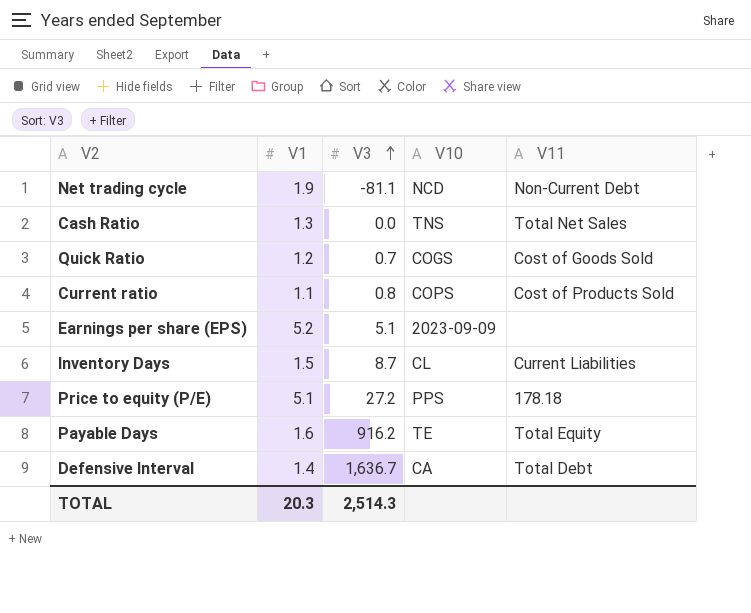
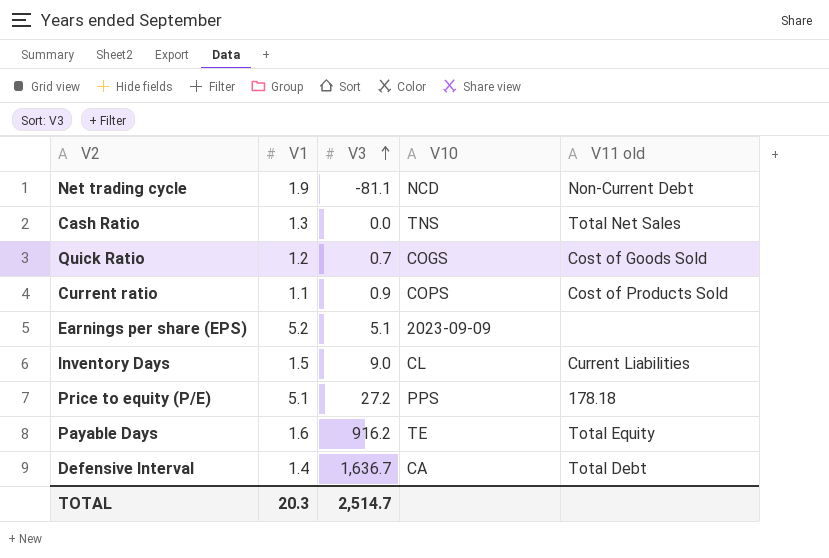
column name: V11 -> V11 old
Current ratio | V3: 0.8 -> 0.9
Inventory Days | V3: 8.7 -> 9.0
TOTAL | V3: 2,514.3 -> 2,514.7

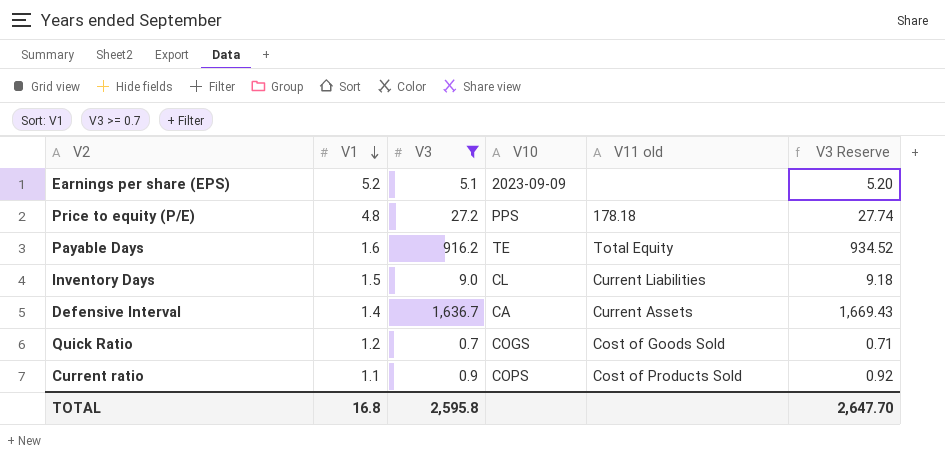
filter: none -> V3 >= 0.7
row order: V3 ascending -> V1 descending
column V3 Reserve | formula: none -> [V3] * 1.02
Price to equity (P/E) | V1: 5.1 -> 4.8
Defensive Interval | V11 old: Total Debt -> Current Assets
TOTAL | V1: 20.3 -> 16.8
TOTAL | V3: 2,514.7 -> 2,595.8

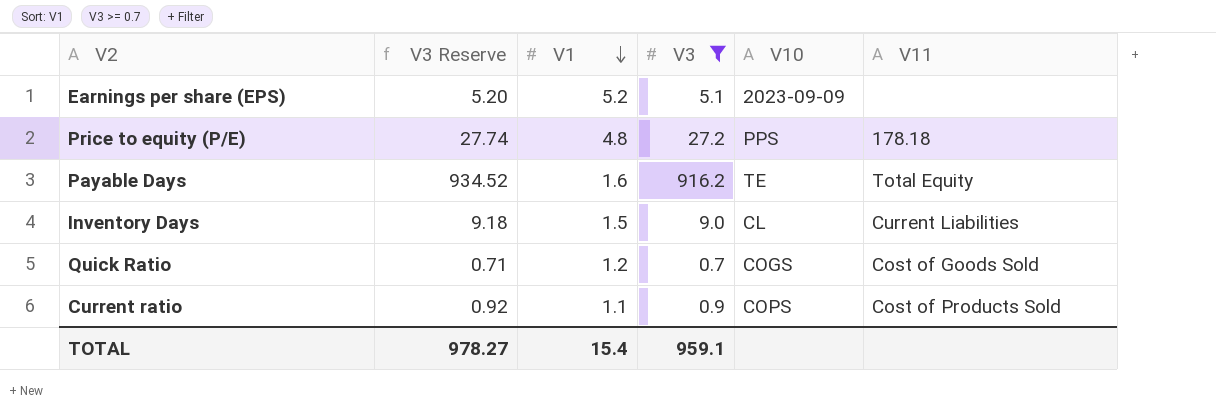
column V3 Reserve | position: 6 -> 2
column name: V11 old -> V11
row Defensive Interval: 1.4 | 1,636.7 | CA | Current Assets | 1,669.43 -> none
TOTAL | V3 Reserve: 2,647.70 -> 978.27
TOTAL | V1: 16.8 -> 15.4
TOTAL | V3: 2,595.8 -> 959.1

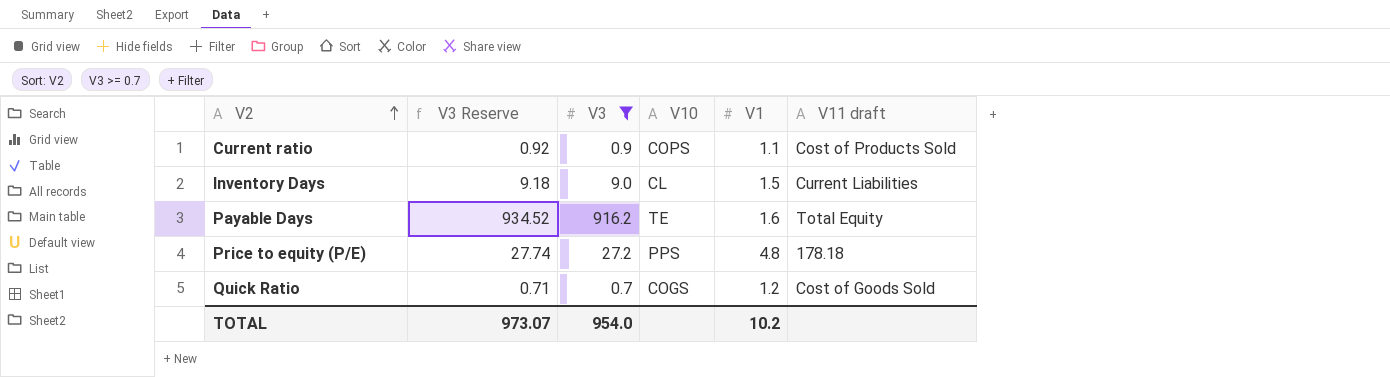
row order: V1 descending -> V2 ascending
column V1 | position: 3 -> 5
column name: V11 -> V11 draft
row Earnings per share (EPS): 5.20 | 5.2 | 5.1 | 2023-09-09 | none -> none
TOTAL | V3 Reserve: 978.27 -> 973.07
TOTAL | V3: 959.1 -> 954.0
TOTAL | V1: 15.4 -> 10.2

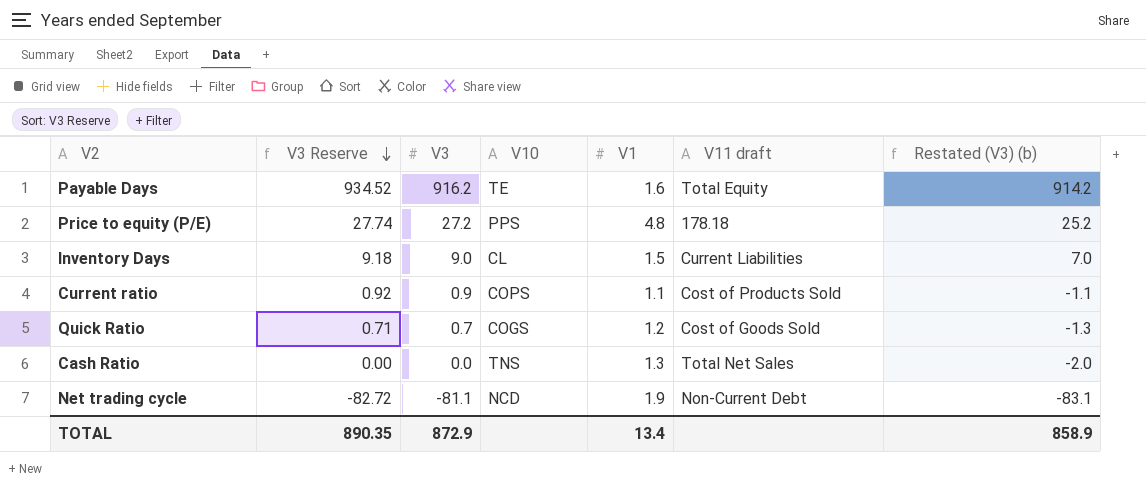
filter: V3 >= 0.7 -> none
row order: V2 ascending -> V3 Reserve descending
column Restated (V3) (b) | formula: none -> [V3] - 2
TOTAL | V3 Reserve: 973.07 -> 890.35
TOTAL | V3: 954.0 -> 872.9
TOTAL | V1: 10.2 -> 13.4

